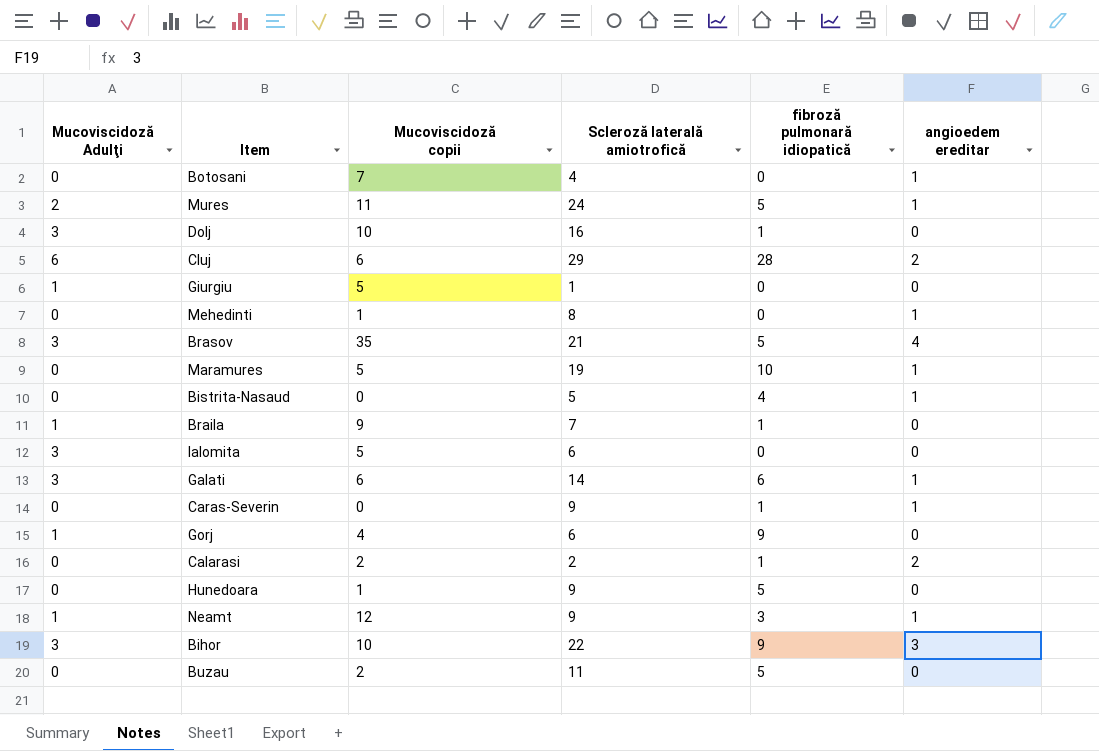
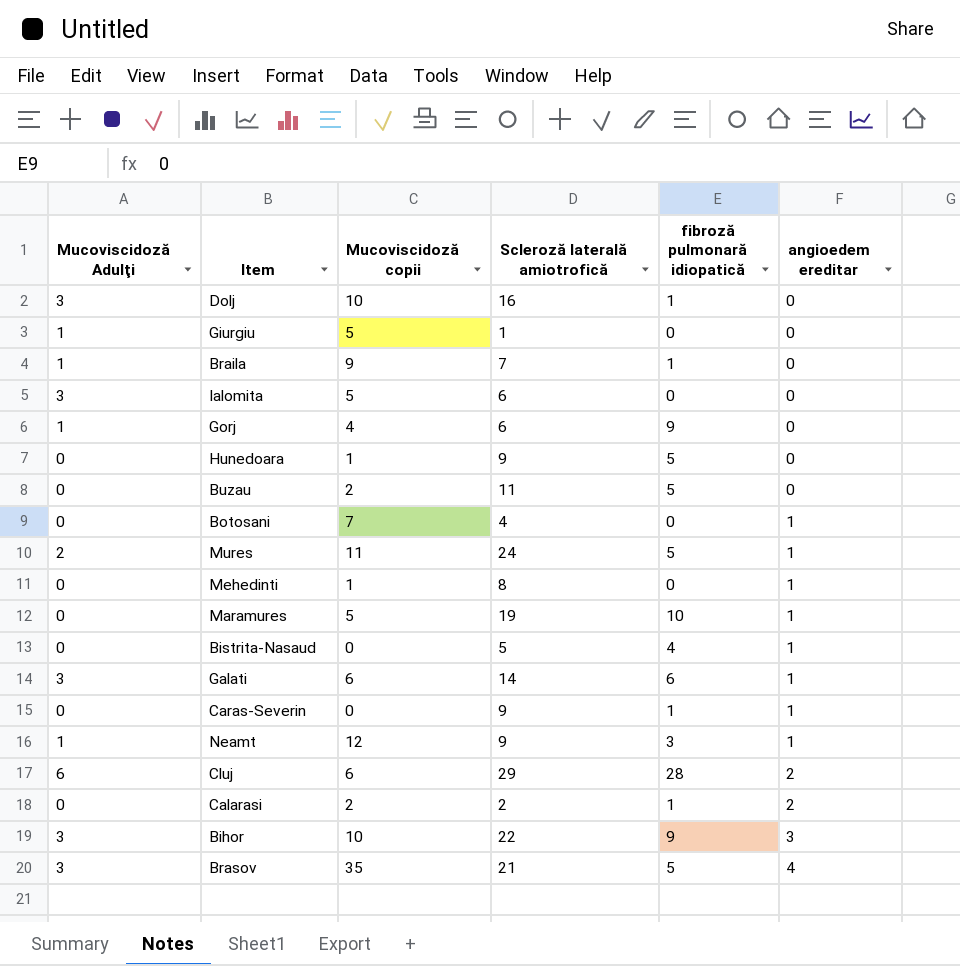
row order: none -> angioedem ereditar ascending

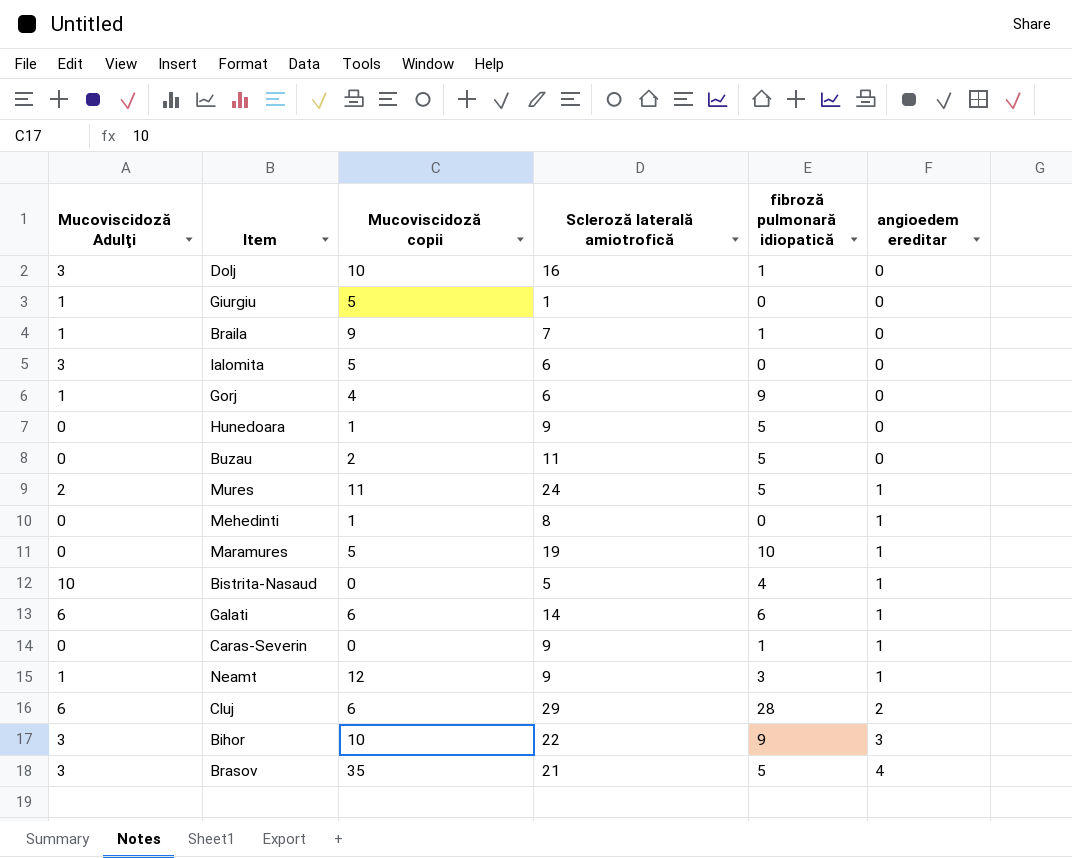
row Botosani: 0 | 7 | 4 | 0 | 1 -> none
row Calarasi: 0 | 2 | 2 | 1 | 2 -> none
Bistrita-Nasaud | Mucoviscidoză Adulţi: 0 -> 10
Galati | Mucoviscidoză Adulţi: 3 -> 6

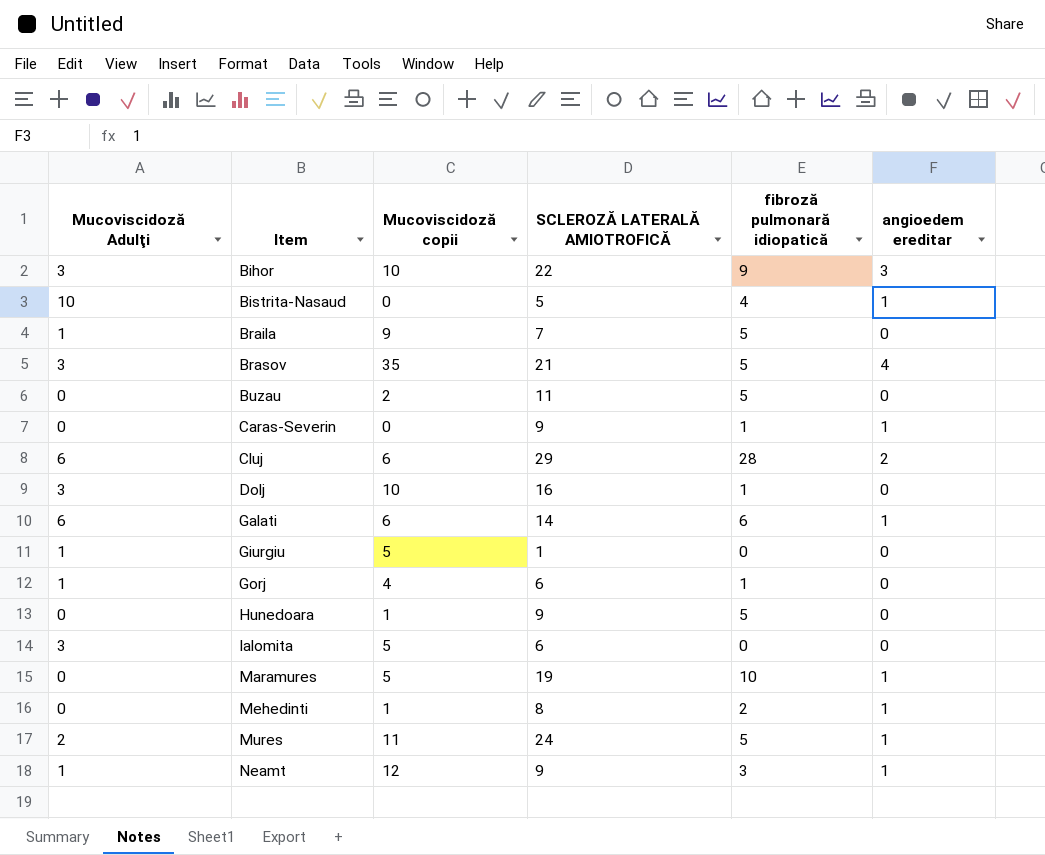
row order: angioedem ereditar ascending -> Item ascending
column name: Scleroză laterală amiotrofică -> SCLEROZĂ LATERALĂ AMIOTROFICĂ
Braila | fibroză pulmonară idiopatică: 1 -> 5
Gorj | fibroză pulmonară idiopatică: 9 -> 1
Mehedinti | fibroză pulmonară idiopatică: 0 -> 2

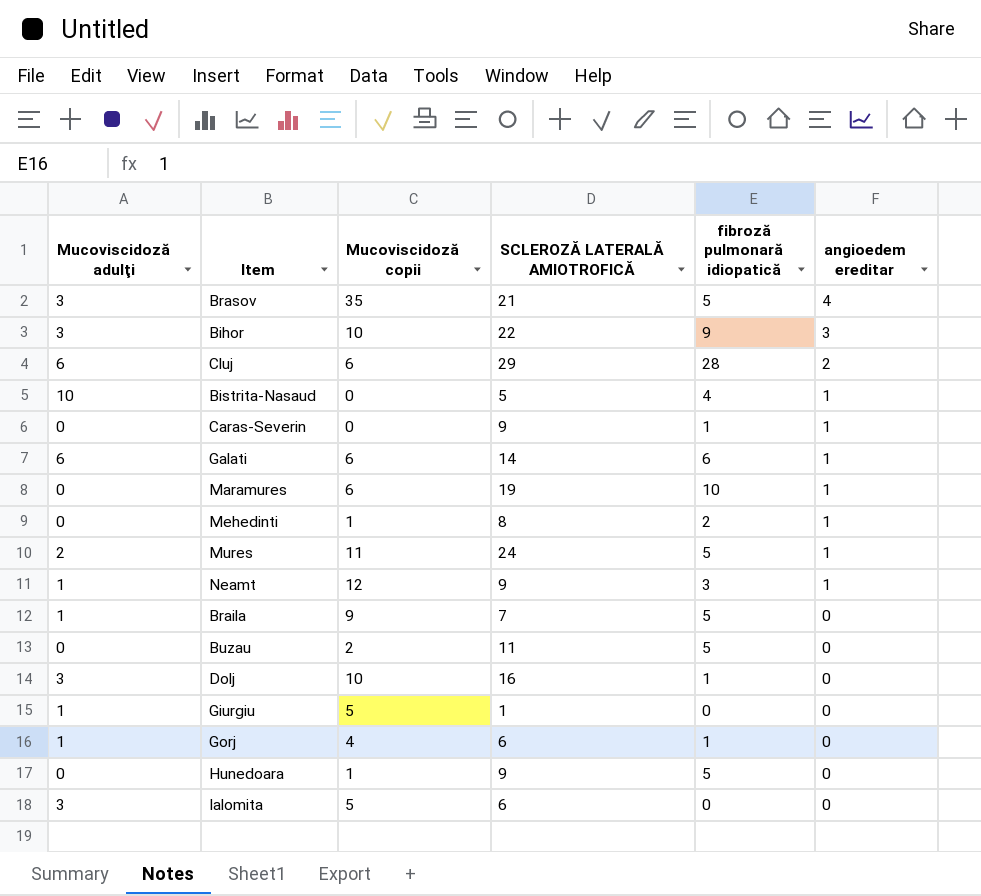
row order: Item ascending -> angioedem ereditar descending
column name: Mucoviscidoză Adulţi -> Mucoviscidoză adulţi
Maramures | Mucoviscidoză copii: 5 -> 6

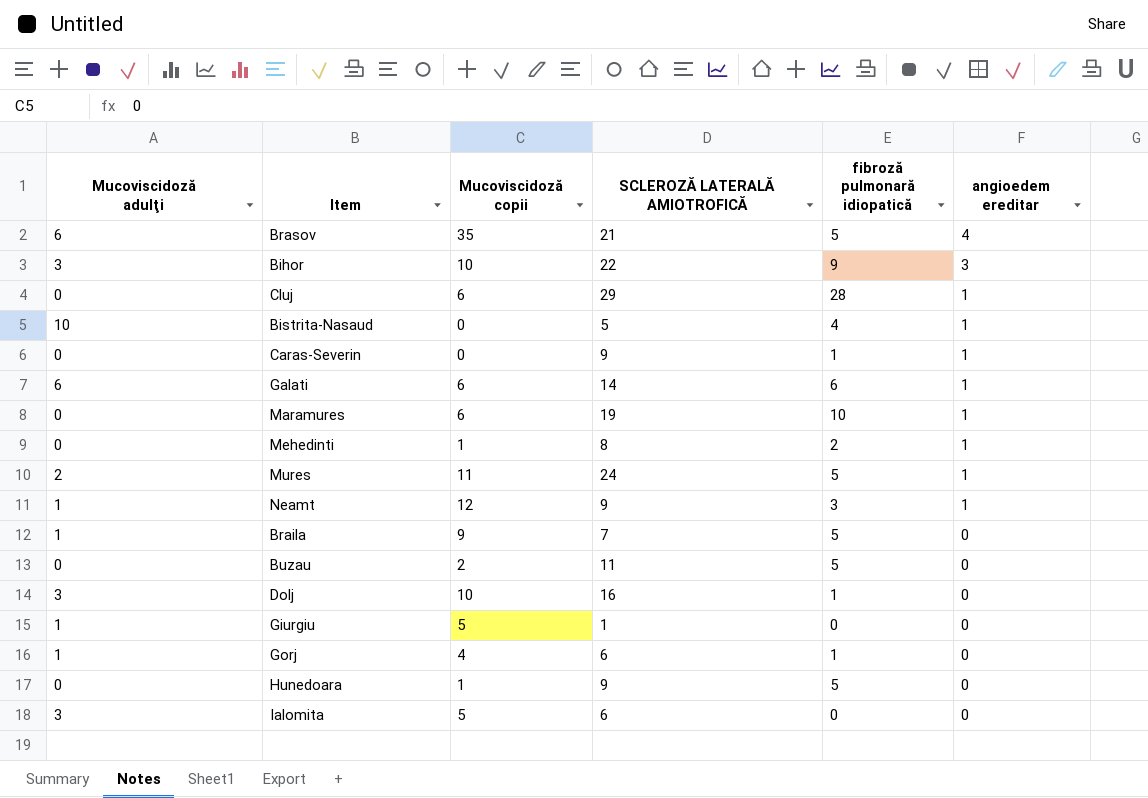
Brasov | Mucoviscidoză adulţi: 3 -> 6
Cluj | Mucoviscidoză adulţi: 6 -> 0
Cluj | angioedem ereditar: 2 -> 1

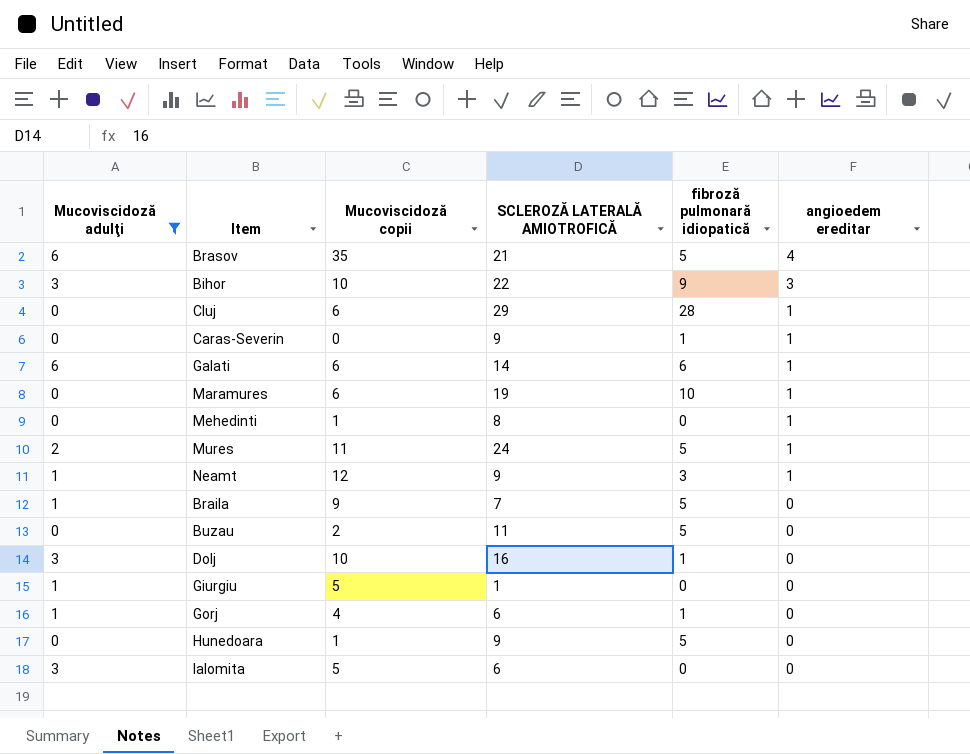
filter: none -> Mucoviscidoză adulţi != 10
Mehedinti | fibroză pulmonară idiopatică: 2 -> 0

